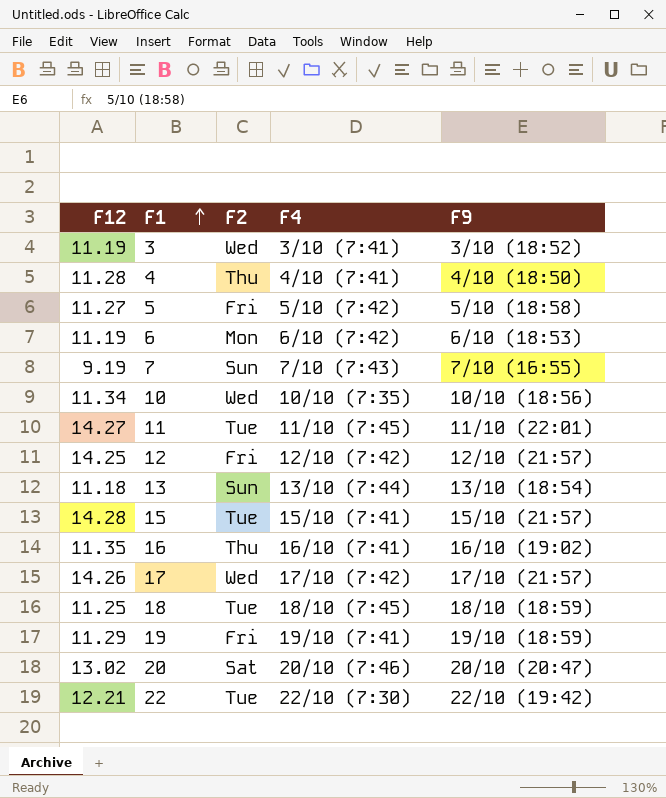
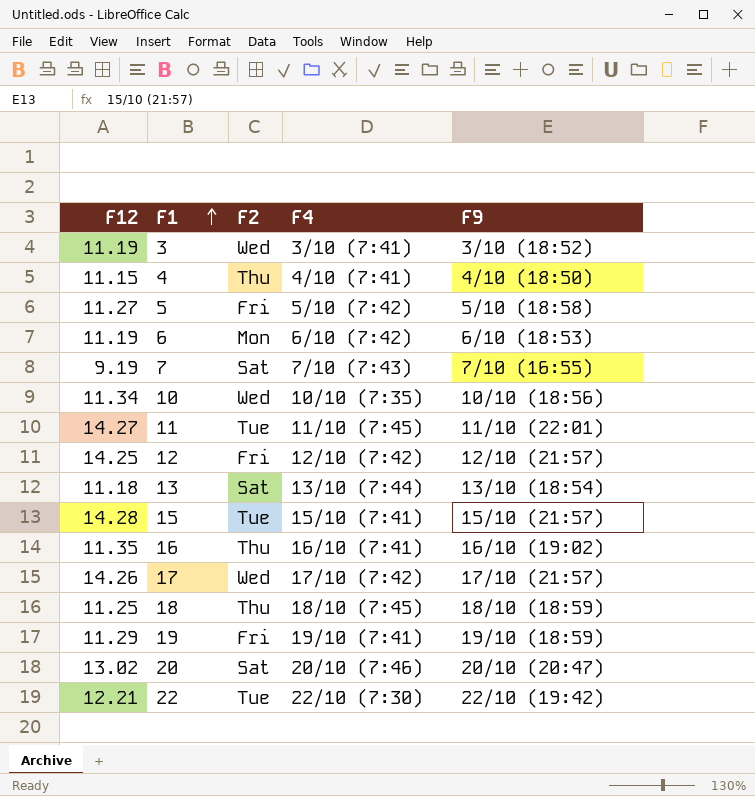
4 | F12: 11.28 -> 11.15
7 | F2: Sun -> Sat
13 | F2: Sun -> Sat
18 | F2: Tue -> Thu

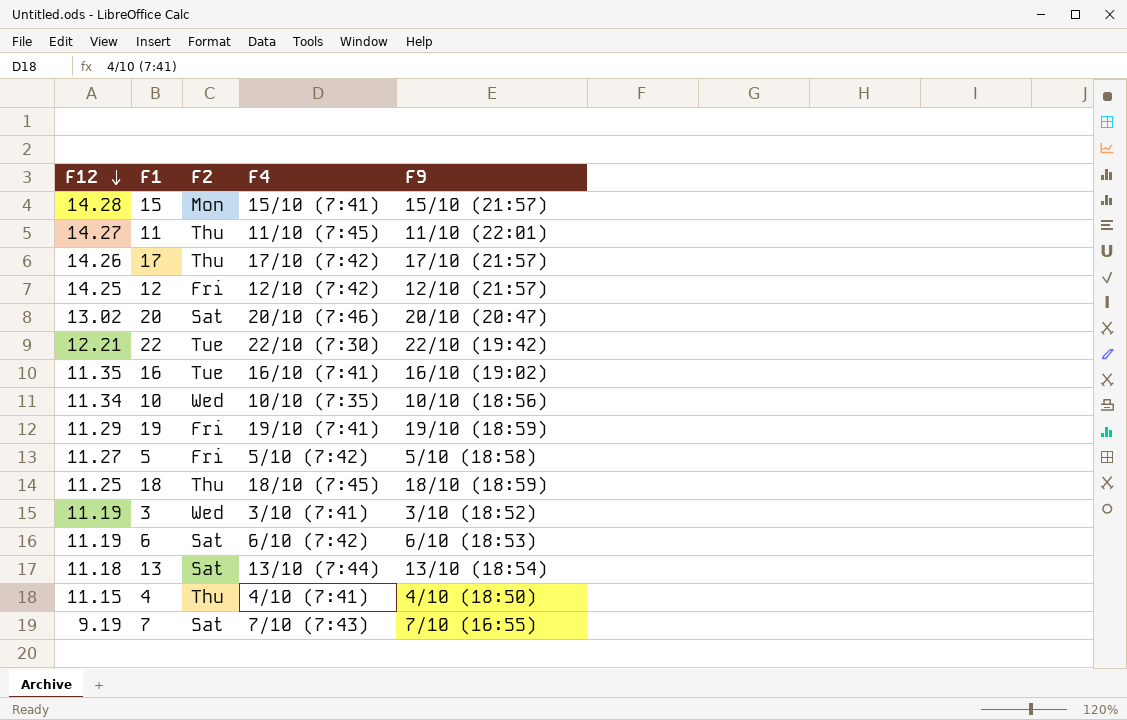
row order: F1 ascending -> F12 descending
15 | F2: Tue -> Mon
11 | F2: Tue -> Thu
17 | F2: Wed -> Thu
16 | F2: Thu -> Tue
6 | F2: Mon -> Sat

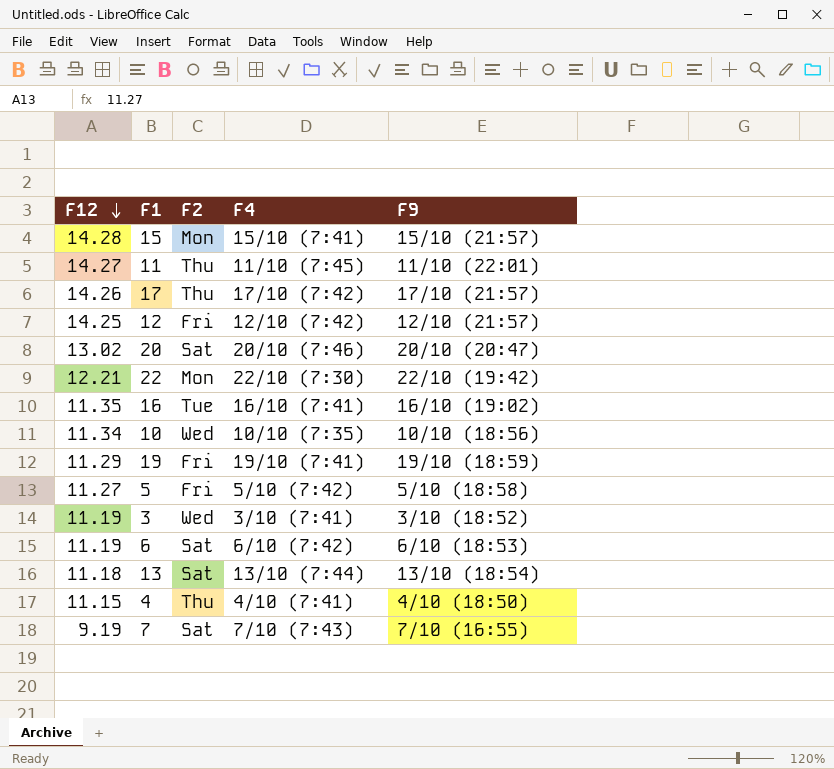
row 18: 11.25 | Thu | 18/10 (7:45) | 18/10 (18:59) -> none
22 | F2: Tue -> Mon

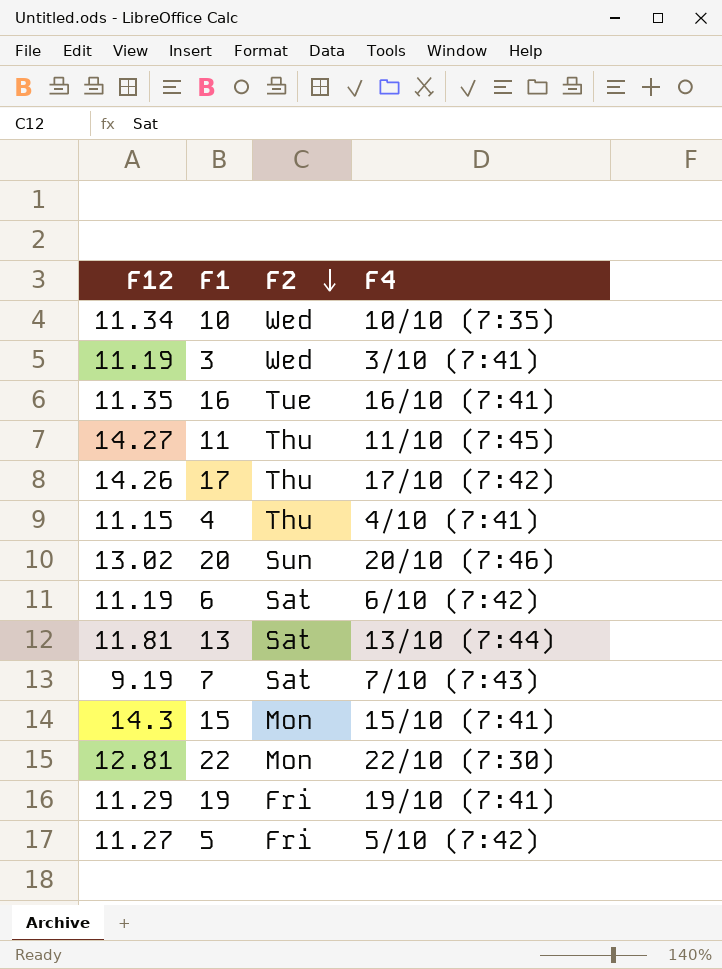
row order: F12 descending -> F2 descending
column F9 | position: 5 -> none
row 12: 14.25 | Fri | 12/10 (7:42) | 12/10 (21:57) -> none
20 | F2: Sat -> Sun
13 | F12: 11.18 -> 11.81
15 | F12: 14.28 -> 14.3
22 | F12: 12.21 -> 12.81

